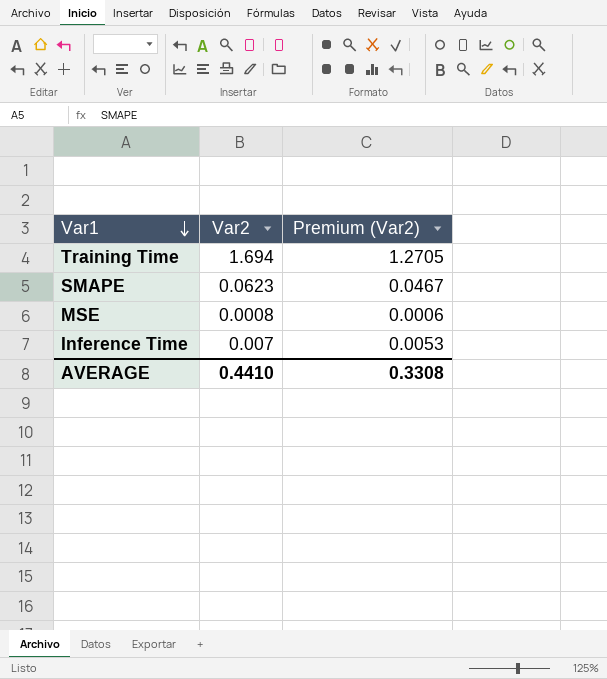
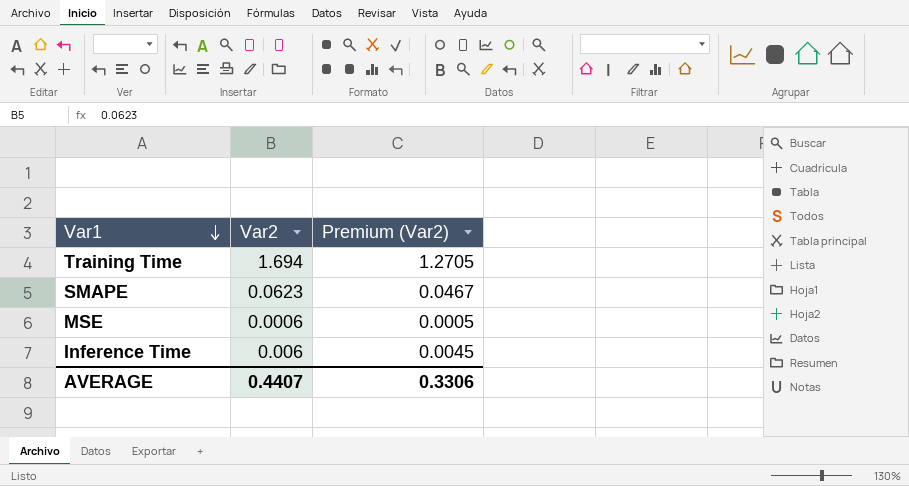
MSE | Var2: 0.0008 -> 0.0006
MSE | Premium (Var2): 0.0006 -> 0.0005
Inference Time | Var2: 0.007 -> 0.006
Inference Time | Premium (Var2): 0.0053 -> 0.0045
AVERAGE | Var2: 0.4410 -> 0.4407
AVERAGE | Premium (Var2): 0.3308 -> 0.3306

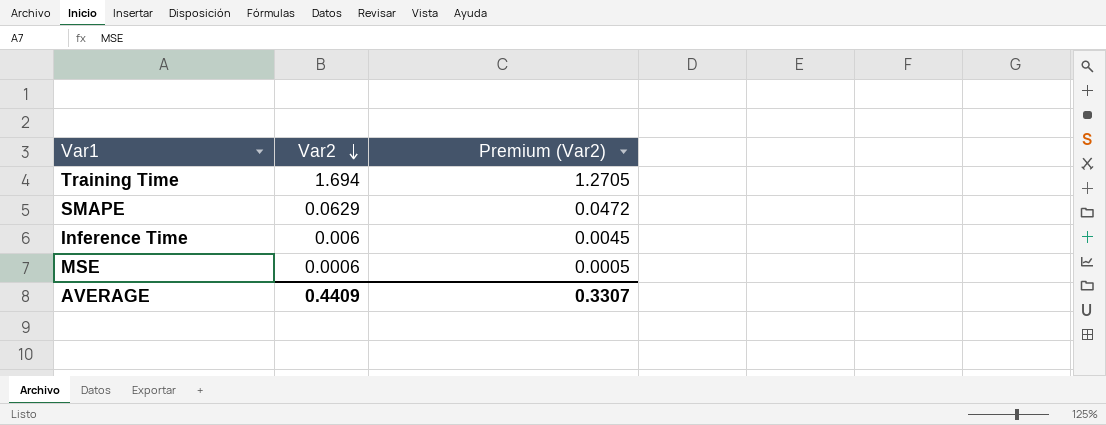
row order: Var1 descending -> Var2 descending
SMAPE | Var2: 0.0623 -> 0.0629
SMAPE | Premium (Var2): 0.0467 -> 0.0472
AVERAGE | Var2: 0.4407 -> 0.4409
AVERAGE | Premium (Var2): 0.3306 -> 0.3307

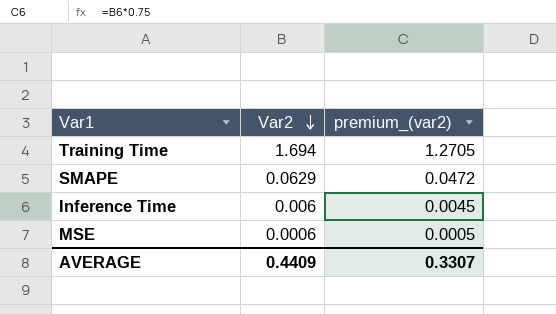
column name: Premium (Var2) -> premium_(var2)

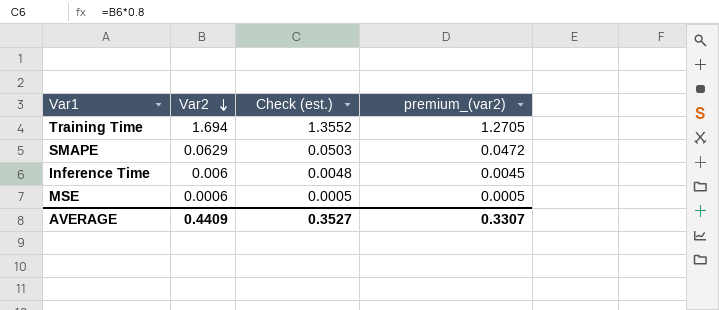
column Check (est.) | formula: none -> [Var2] * 0.8

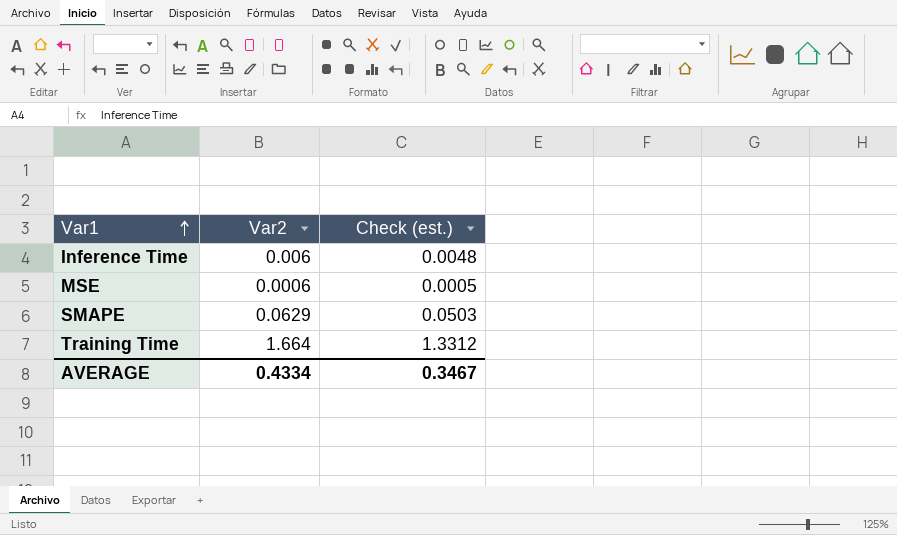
row order: Var2 descending -> Var1 ascending
column premium_(var2) | formula: [Var2] * 0.75 -> none
Training Time | Var2: 1.694 -> 1.664
Training Time | Check (est.): 1.3552 -> 1.3312
AVERAGE | Var2: 0.4409 -> 0.4334
AVERAGE | Check (est.): 0.3527 -> 0.3467

